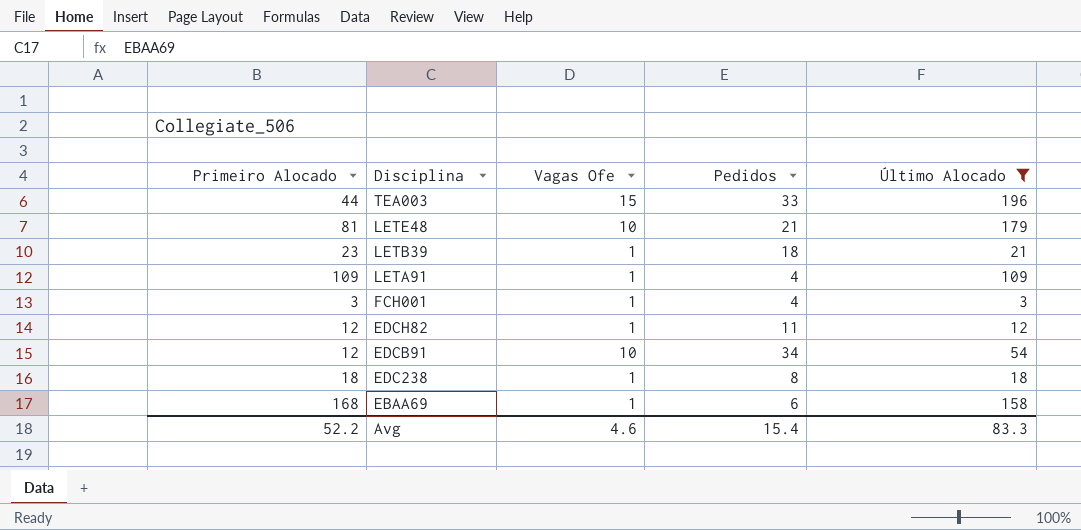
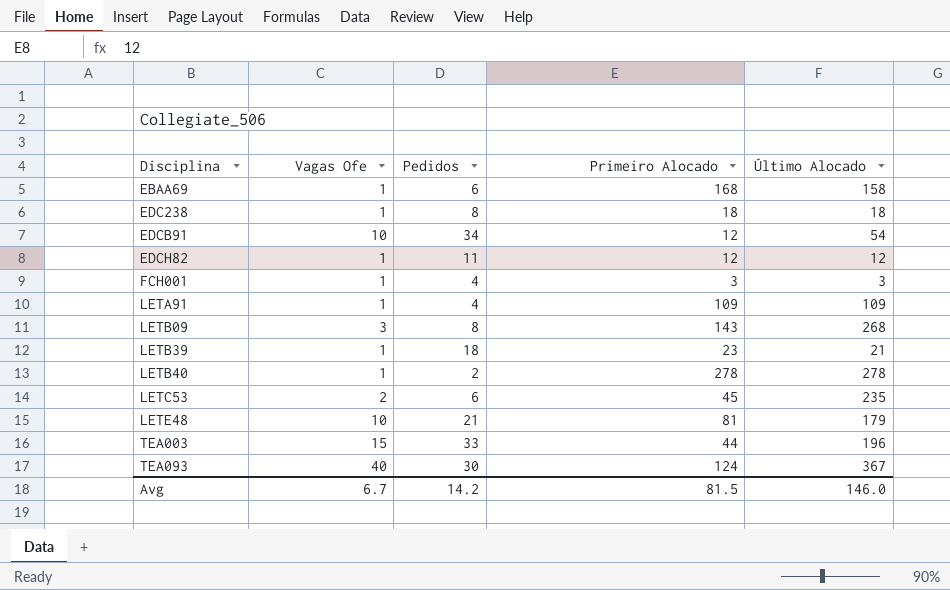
filter: Último Alocado <= 196 -> none
row order: Disciplina descending -> Disciplina ascending
column Primeiro Alocado | position: 1 -> 4
Avg | Vagas Ofe: 4.6 -> 6.7
Avg | Pedidos: 15.4 -> 14.2
Avg | Primeiro Alocado: 52.2 -> 81.5
Avg | Último Alocado: 83.3 -> 146.0

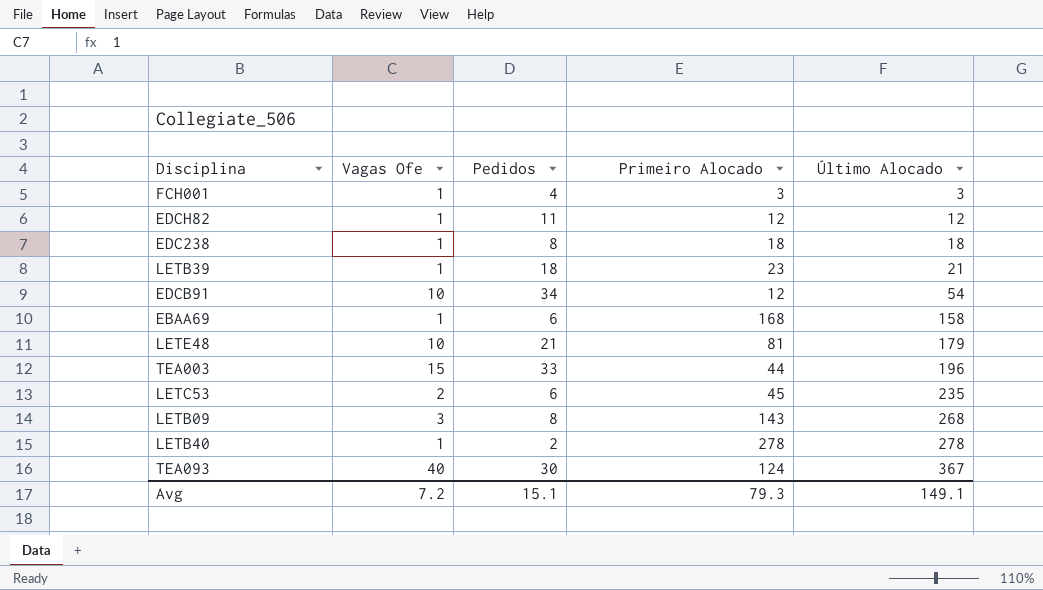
row order: Disciplina ascending -> Último Alocado ascending
row LETA91: 1 | 4 | 109 | 109 -> none
Avg | Vagas Ofe: 6.7 -> 7.2
Avg | Pedidos: 14.2 -> 15.1
Avg | Primeiro Alocado: 81.5 -> 79.3
Avg | Último Alocado: 146.0 -> 149.1

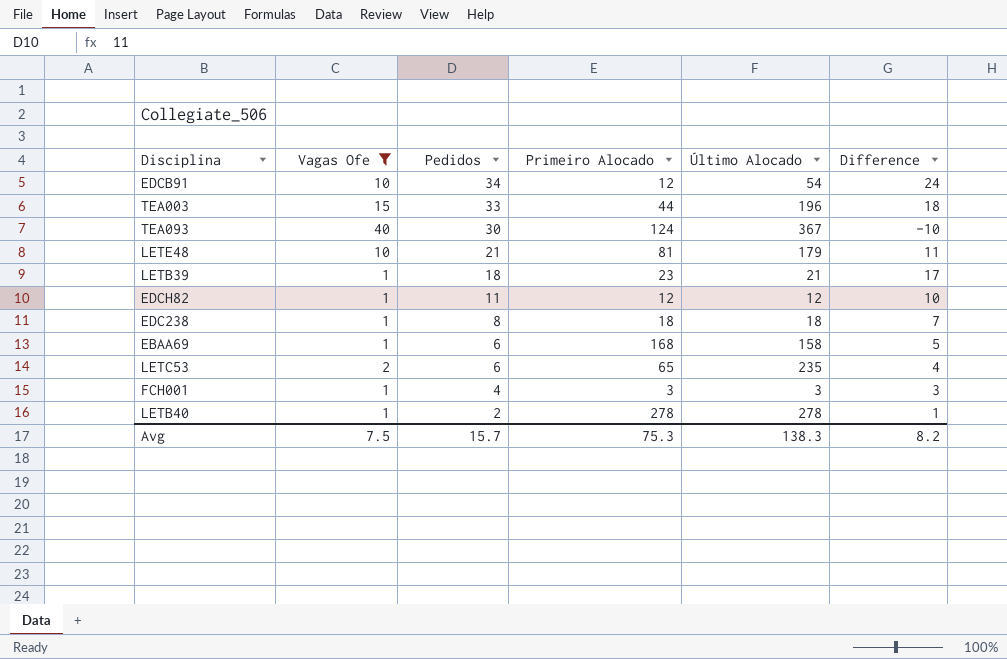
filter: none -> Vagas Ofe != 3
row order: Último Alocado ascending -> Pedidos descending
column Difference | formula: none -> [Pedidos] - [Vagas Ofe]
LETC53 | Primeiro Alocado: 45 -> 65
Avg | Vagas Ofe: 7.2 -> 7.5
Avg | Pedidos: 15.1 -> 15.7
Avg | Primeiro Alocado: 79.3 -> 75.3
Avg | Último Alocado: 149.1 -> 138.3

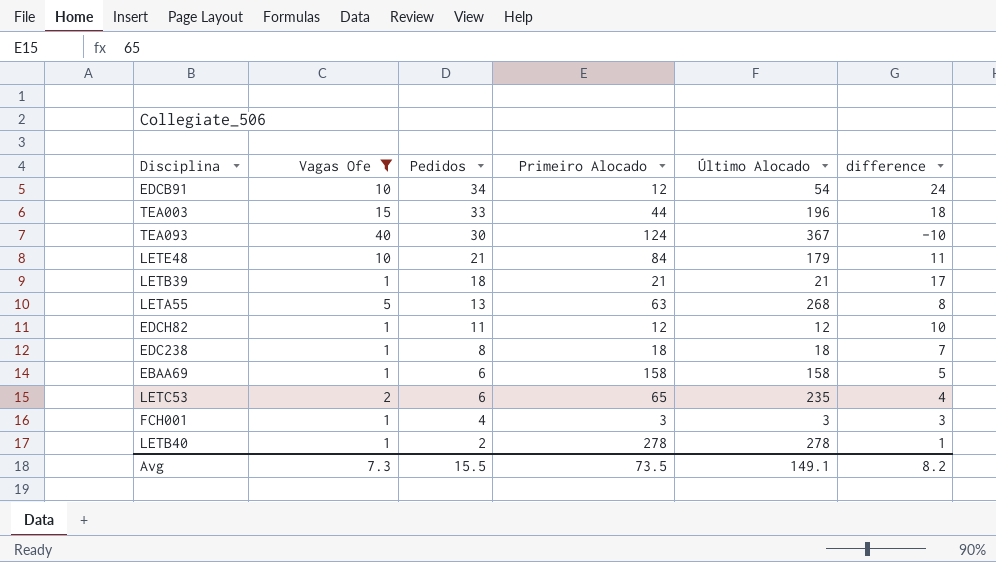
column name: Difference -> difference
LETE48 | Primeiro Alocado: 81 -> 84
LETB39 | Primeiro Alocado: 23 -> 21
row LETA55: none -> 5 | 13 | 63 | 268 | 8
EBAA69 | Primeiro Alocado: 168 -> 158
Avg | Vagas Ofe: 7.5 -> 7.3
Avg | Pedidos: 15.7 -> 15.5
Avg | Primeiro Alocado: 75.3 -> 73.5
Avg | Último Alocado: 138.3 -> 149.1

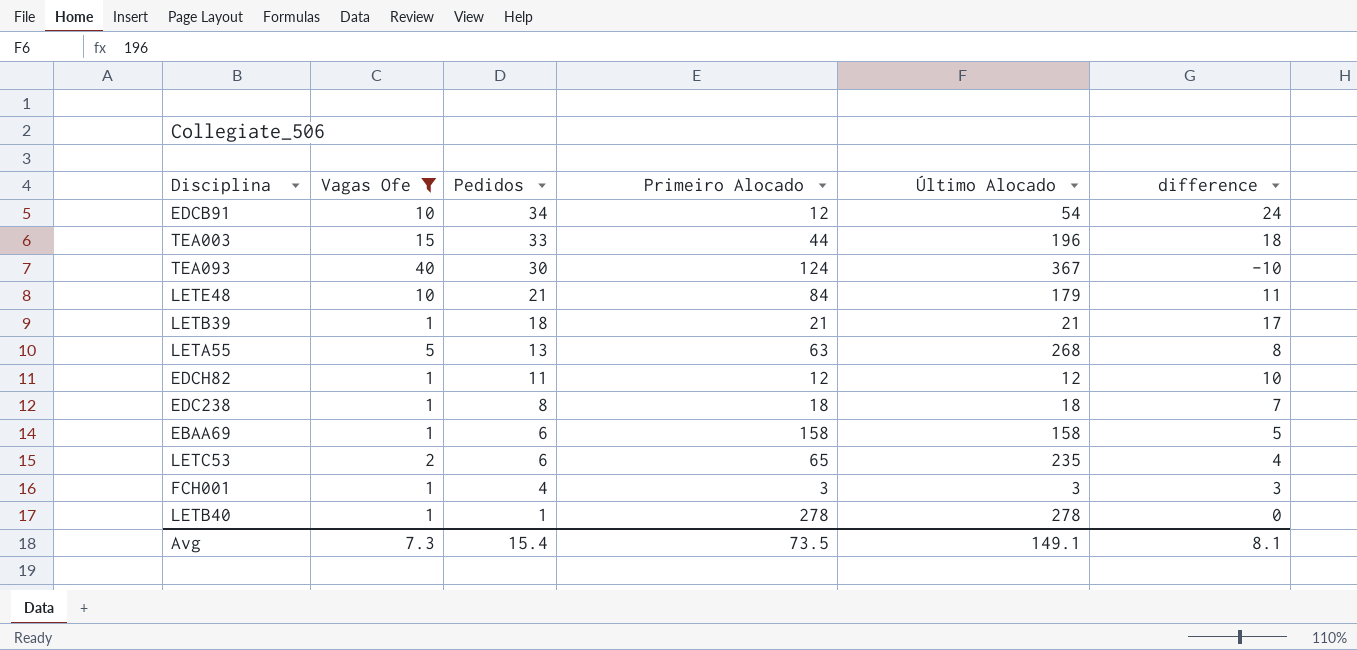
LETB40 | Pedidos: 2 -> 1
LETB40 | difference: 1 -> 0
Avg | Pedidos: 15.5 -> 15.4
Avg | difference: 8.2 -> 8.1

